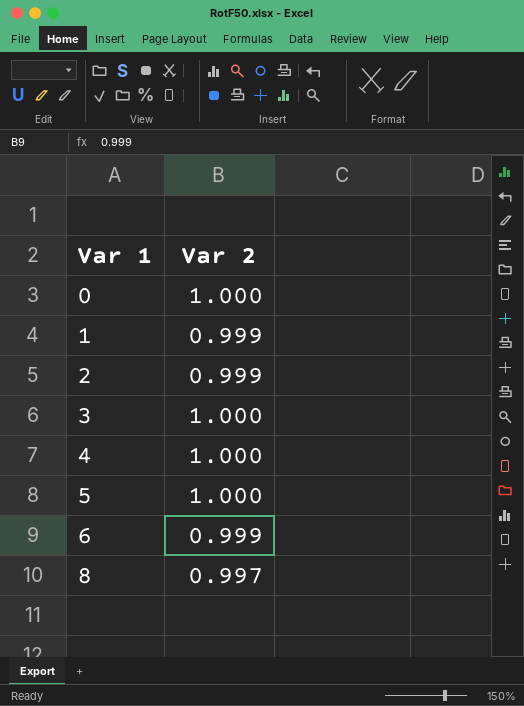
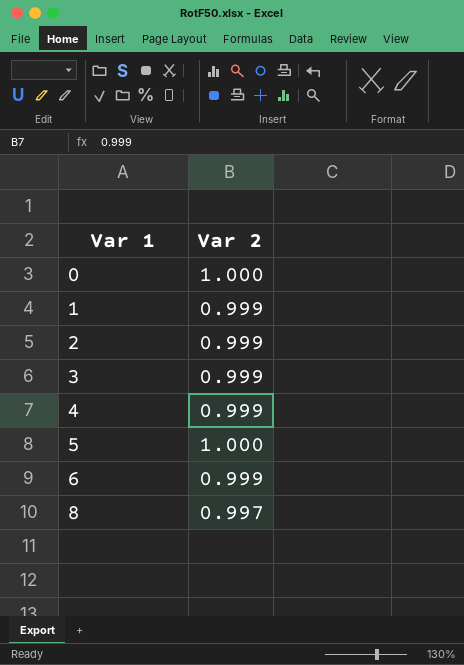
3 | Var 2: 1.000 -> 0.999
4 | Var 2: 1.000 -> 0.999

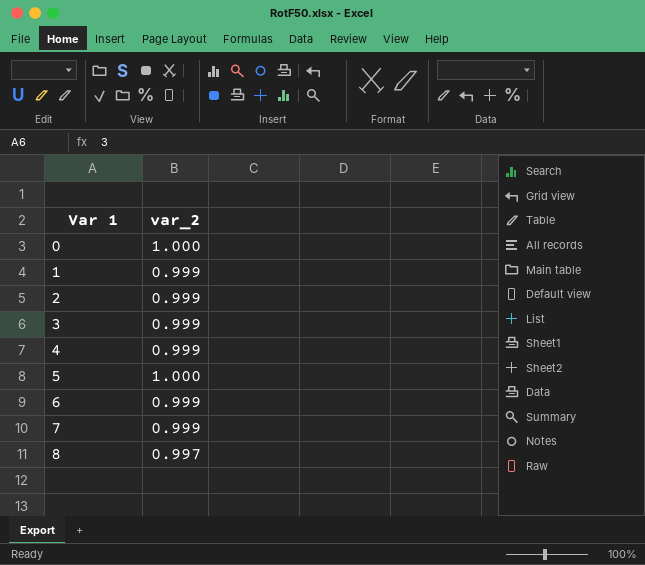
column name: Var 2 -> var_2
row 7: none -> 0.999

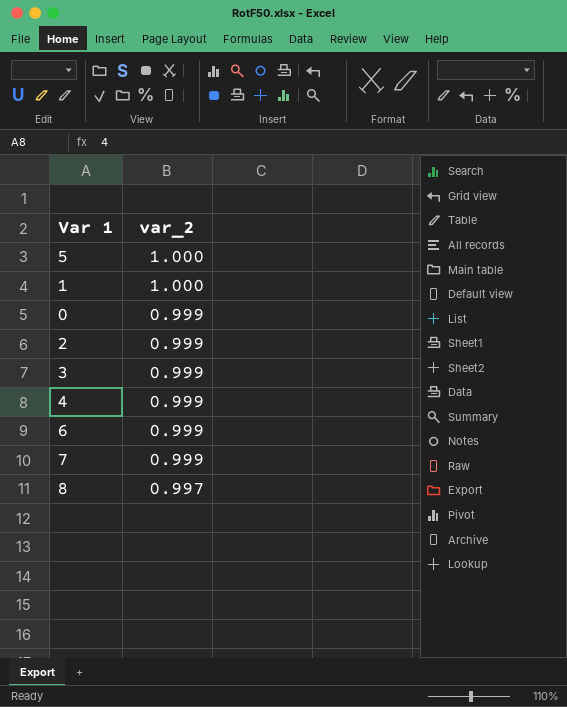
row order: Var 1 ascending -> var_2 descending
1 | var_2: 0.999 -> 1.000
0 | var_2: 1.000 -> 0.999

